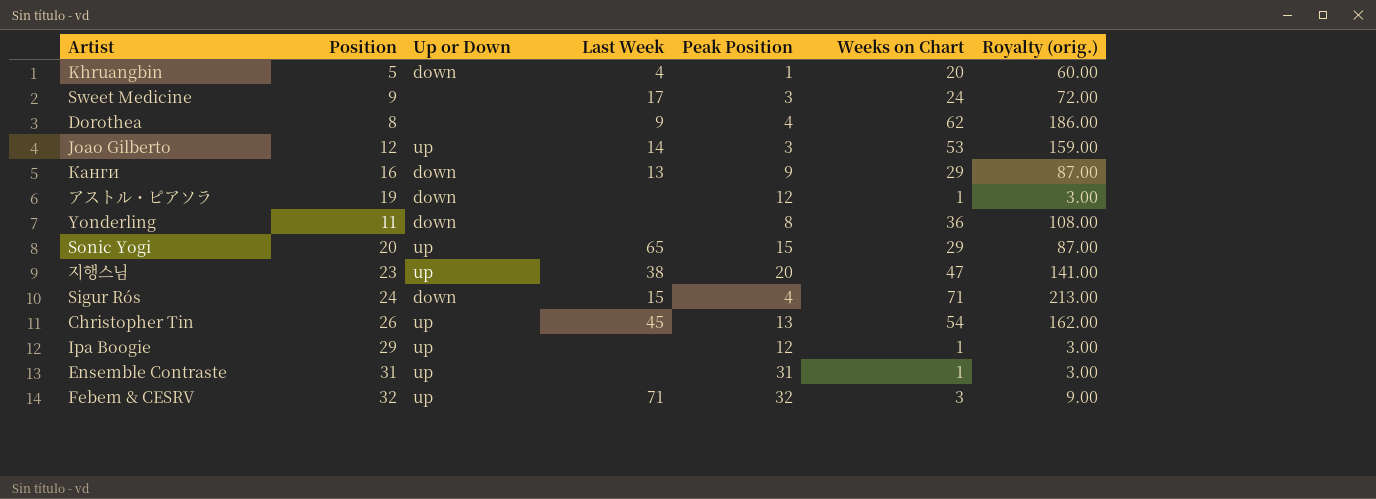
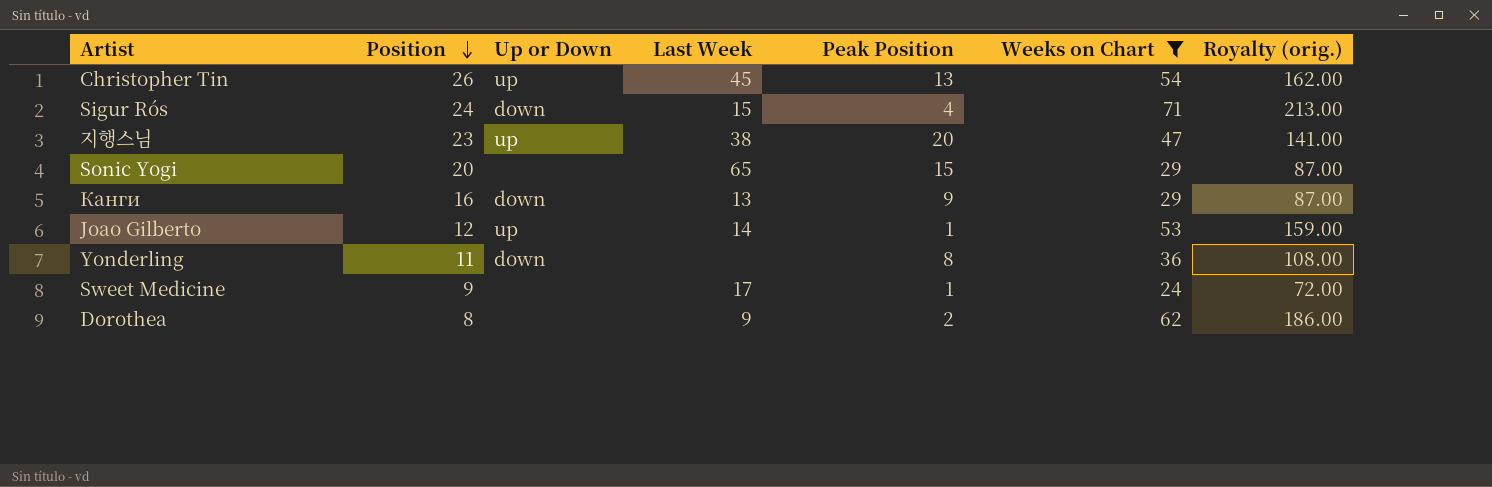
filter: none -> Weeks on Chart >= 24
row order: none -> Position descending
Sonic Yogi | Up or Down: up -> none
Joao Gilberto | Peak Position: 3 -> 1
Sweet Medicine | Peak Position: 3 -> 1
Dorothea | Peak Position: 4 -> 2

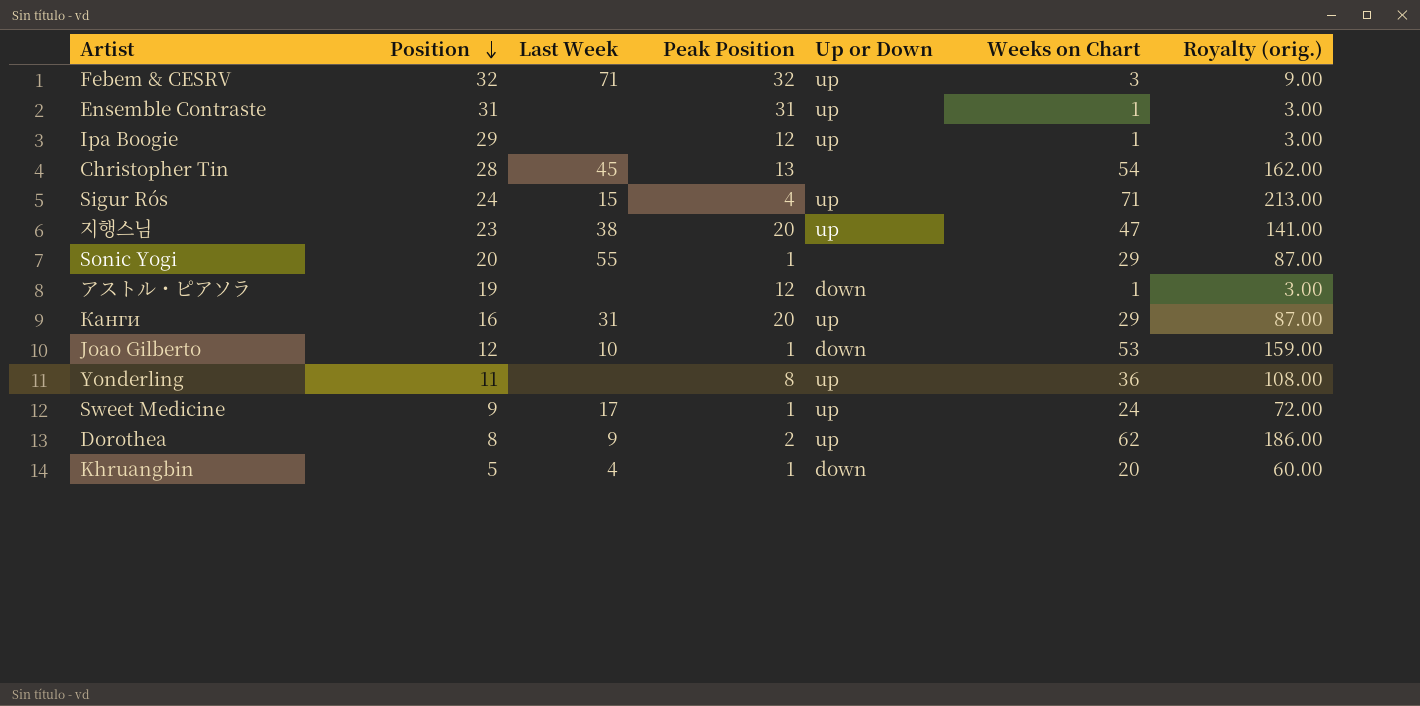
filter: Weeks on Chart >= 24 -> none
column Up or Down | position: 3 -> 5
Christopher Tin | Position: 26 -> 28
Christopher Tin | Up or Down: up -> none
Sigur Rós | Up or Down: down -> up
Sonic Yogi | Last Week: 65 -> 55
Sonic Yogi | Peak Position: 15 -> 1
Канги | Last Week: 13 -> 31
Канги | Peak Position: 9 -> 20
Канги | Up or Down: down -> up
Joao Gilberto | Last Week: 14 -> 10
Joao Gilberto | Up or Down: up -> down
Yonderling | Up or Down: down -> up
Sweet Medicine | Up or Down: none -> up
Dorothea | Up or Down: none -> up

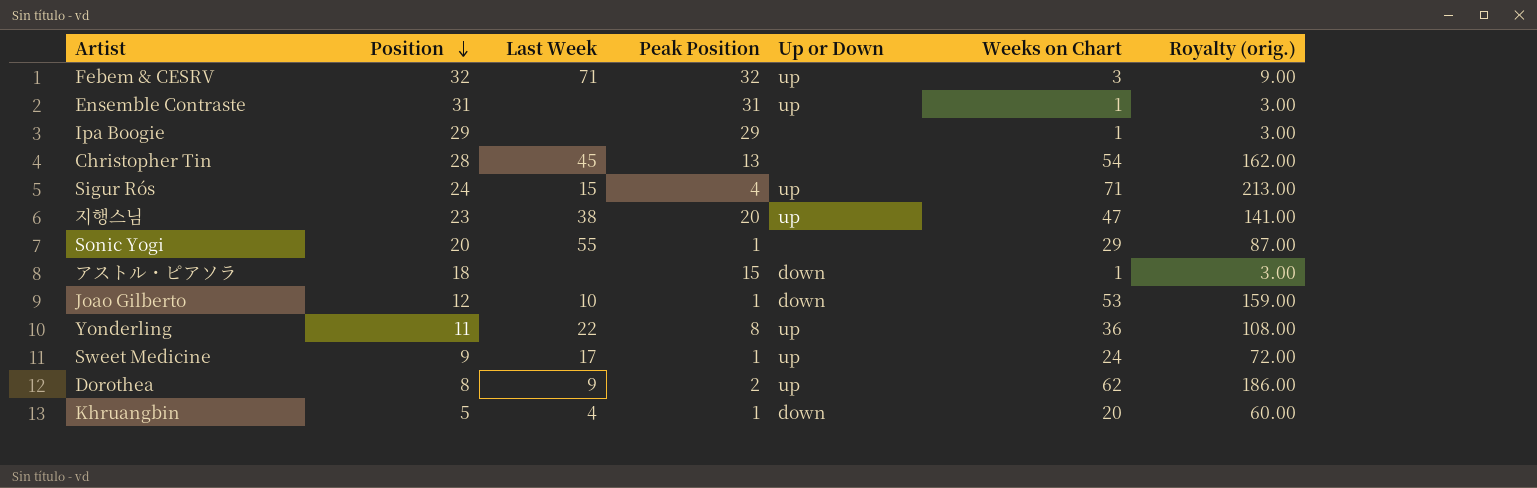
row Канги: 16 | 31 | 20 | up | 29 | 87.00 -> none
Ipa Boogie | Peak Position: 12 -> 29
Ipa Boogie | Up or Down: up -> none
アストル・ピアソラ | Position: 19 -> 18
アストル・ピアソラ | Peak Position: 12 -> 15
Yonderling | Last Week: none -> 22

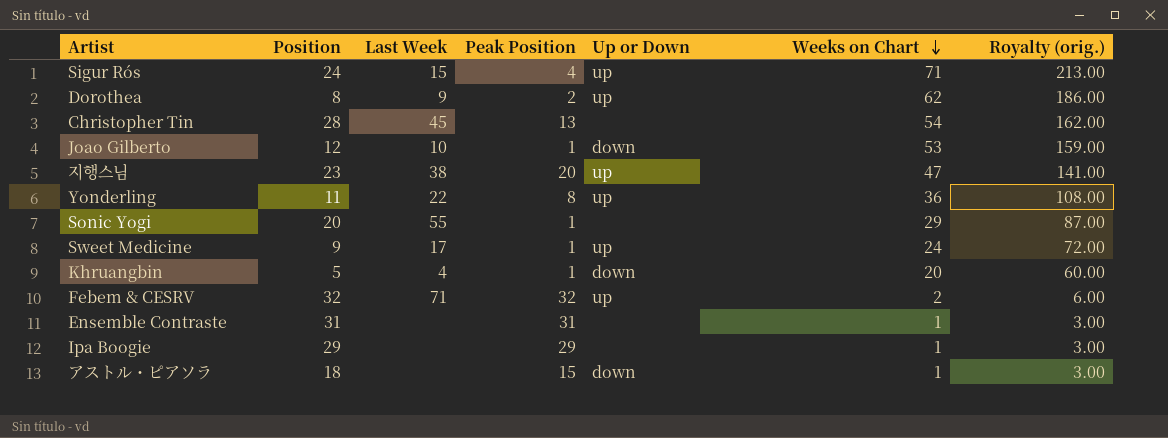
row order: Position descending -> Weeks on Chart descending
Febem & CESRV | Weeks on Chart: 3 -> 2
Febem & CESRV | Royalty (orig.): 9.00 -> 6.00
Ensemble Contraste | Up or Down: up -> none

